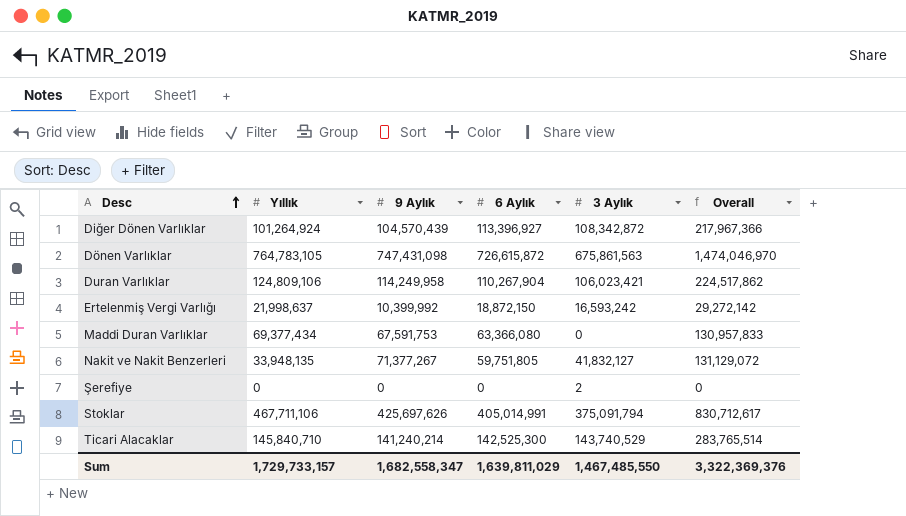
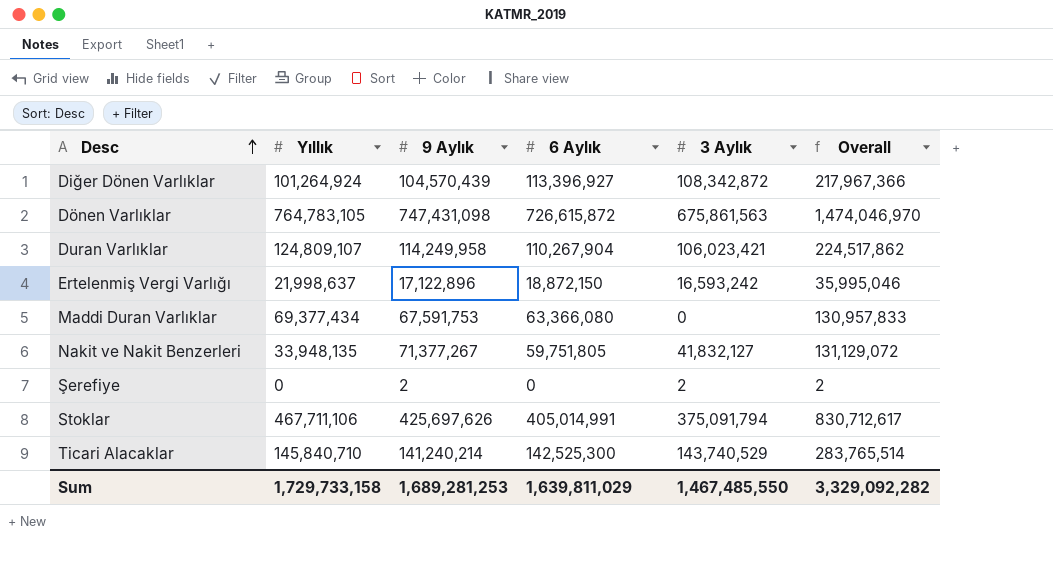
Duran Varlıklar | Yıllık: 124,809,106 -> 124,809,107
Ertelenmiş Vergi Varlığı | 9 Aylık: 10,399,992 -> 17,122,896
Ertelenmiş Vergi Varlığı | Overall: 29,272,142 -> 35,995,046
Şerefiye | 9 Aylık: 0 -> 2
Şerefiye | Overall: 0 -> 2
Sum | Yıllık: 1,729,733,157 -> 1,729,733,158
Sum | 9 Aylık: 1,682,558,347 -> 1,689,281,253
Sum | Overall: 3,322,369,376 -> 3,329,092,282

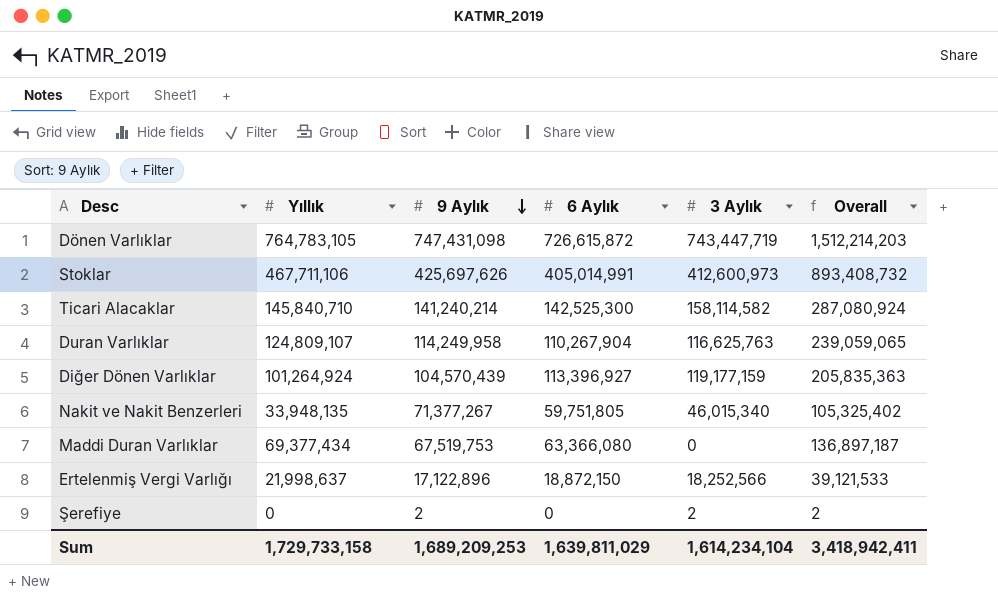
row order: Desc ascending -> 9 Aylık descending
column Overall | formula: [9 Aylık] + [6 Aylık] -> [Yıllık] + [9 Aylık]
Dönen Varlıklar | 3 Aylık: 675,861,563 -> 743,447,719
Stoklar | 3 Aylık: 375,091,794 -> 412,600,973
Ticari Alacaklar | 3 Aylık: 143,740,529 -> 158,114,582
Duran Varlıklar | 3 Aylık: 106,023,421 -> 116,625,763
Diğer Dönen Varlıklar | 3 Aylık: 108,342,872 -> 119,177,159
Nakit ve Nakit Benzerleri | 3 Aylık: 41,832,127 -> 46,015,340
Maddi Duran Varlıklar | 9 Aylık: 67,591,753 -> 67,519,753
Ertelenmiş Vergi Varlığı | 3 Aylık: 16,593,242 -> 18,252,566
Sum | 9 Aylık: 1,689,281,253 -> 1,689,209,253
Sum | 3 Aylık: 1,467,485,550 -> 1,614,234,104
Sum | Overall: 3,329,092,282 -> 3,418,942,411

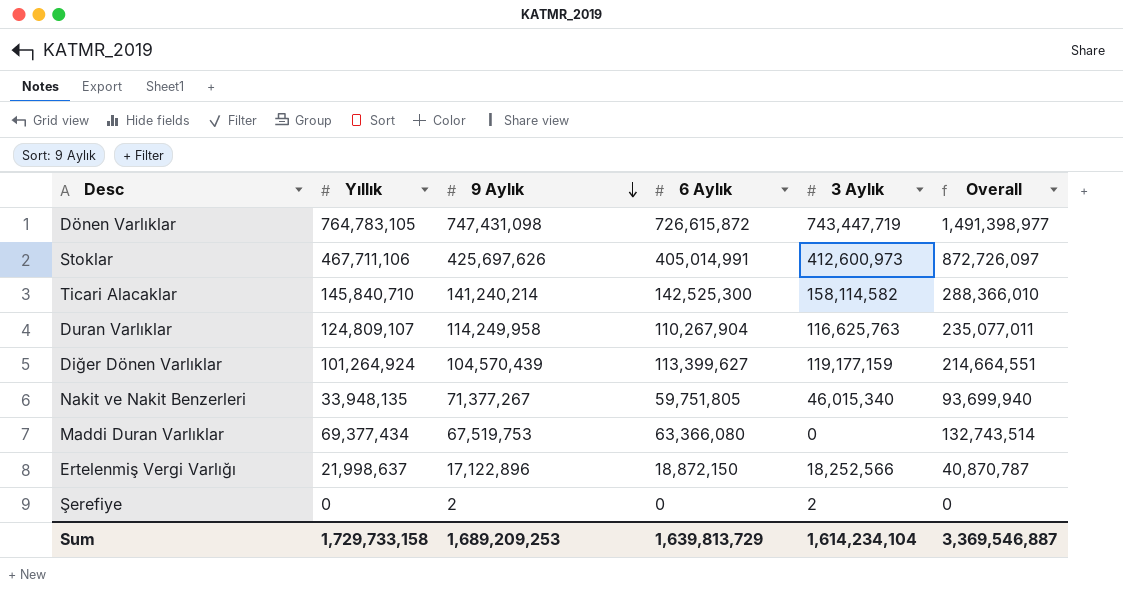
column Overall | formula: [Yıllık] + [9 Aylık] -> [Yıllık] + [6 Aylık]
Diğer Dönen Varlıklar | 6 Aylık: 113,396,927 -> 113,399,627
Sum | 6 Aylık: 1,639,811,029 -> 1,639,813,729
Sum | Overall: 3,418,942,411 -> 3,369,546,887

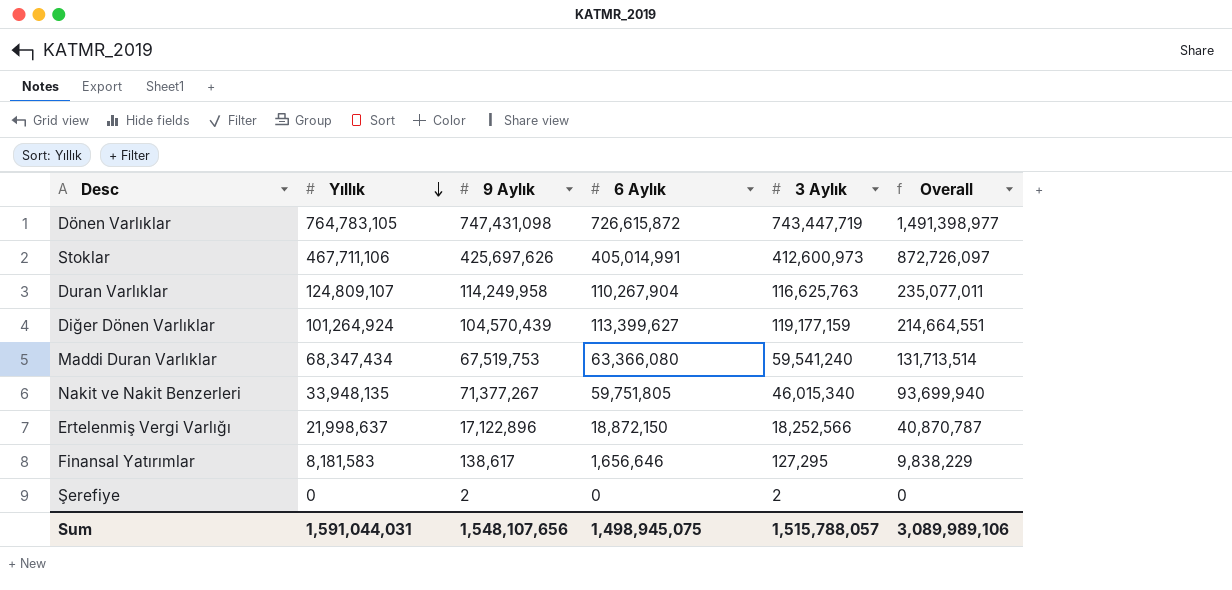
row order: 9 Aylık descending -> Yıllık descending
row Ticari Alacaklar: 145,840,710 | 141,240,214 | 142,525,300 | 158,114,582 | 288,366,010 -> none
Maddi Duran Varlıklar | Yıllık: 69,377,434 -> 68,347,434
Maddi Duran Varlıklar | 3 Aylık: 0 -> 59,541,240
Maddi Duran Varlıklar | Overall: 132,743,514 -> 131,713,514
row Finansal Yatırımlar: none -> 8,181,583 | 138,617 | 1,656,646 | 127,295 | 9,838,229
Sum | Yıllık: 1,729,733,158 -> 1,591,044,031
Sum | 9 Aylık: 1,689,209,253 -> 1,548,107,656
Sum | 6 Aylık: 1,639,813,729 -> 1,498,945,075
Sum | 3 Aylık: 1,614,234,104 -> 1,515,788,057
Sum | Overall: 3,369,546,887 -> 3,089,989,106

